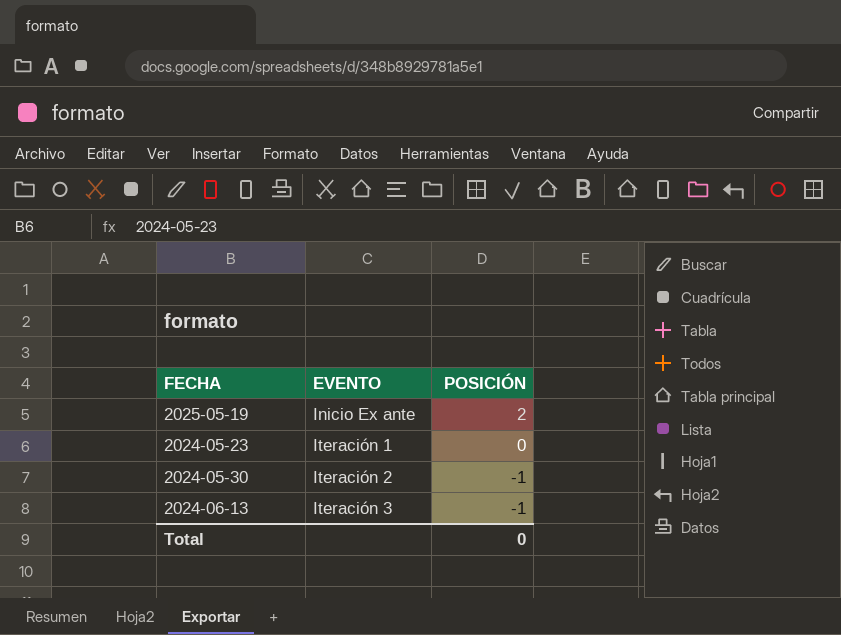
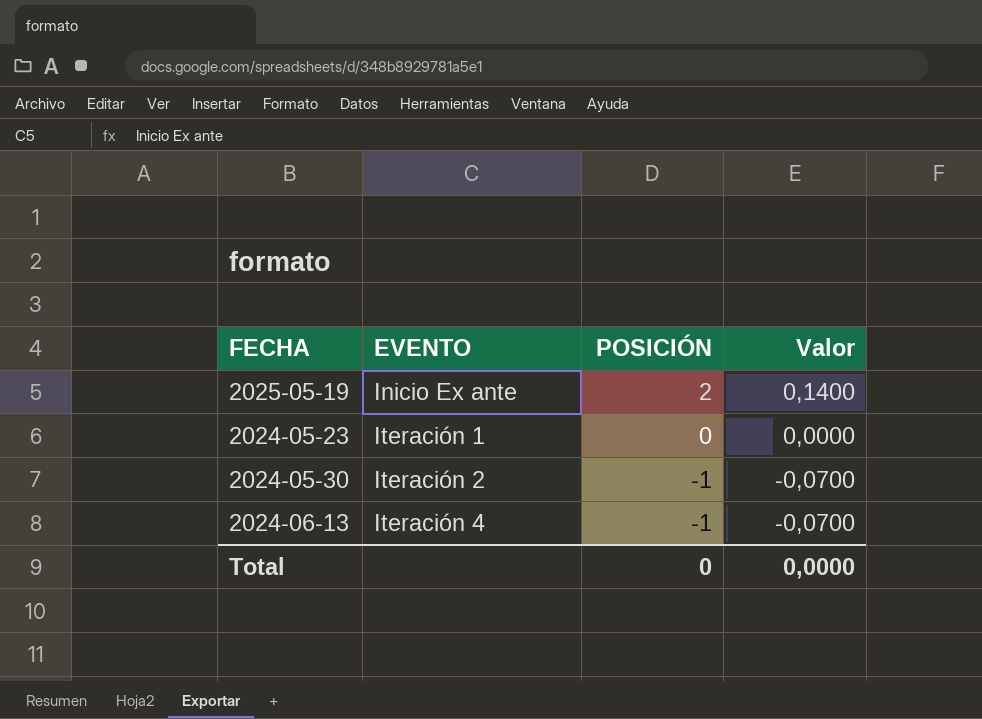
column Valor | formula: none -> [POSICIÓN] * 0,07
2024-06-13 | EVENTO: Iteración 3 -> Iteración 4

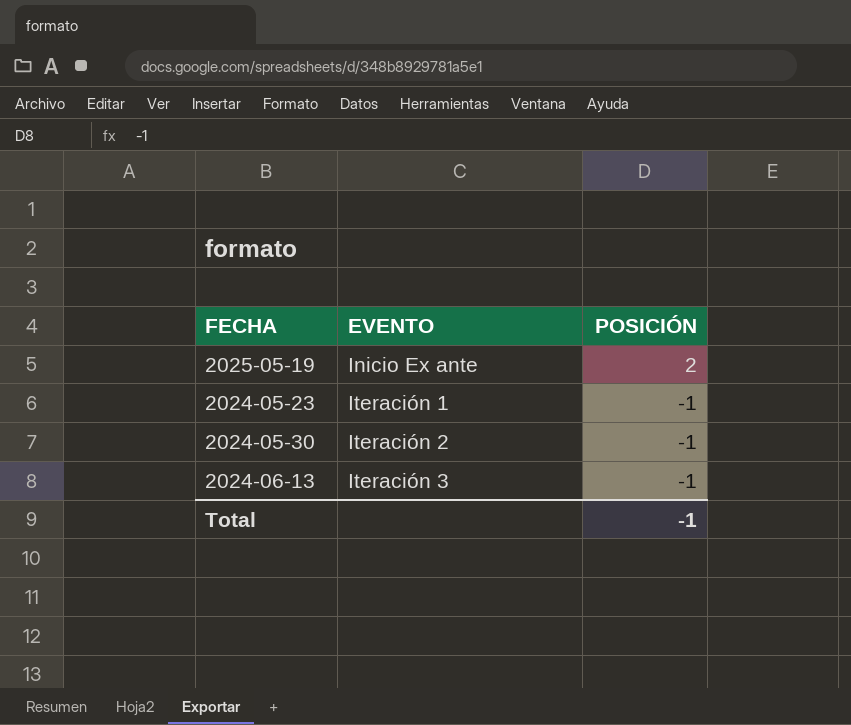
column Valor | formula: [POSICIÓN] * 0,07 -> none
2024-05-23 | POSICIÓN: 0 -> -1
2024-06-13 | EVENTO: Iteración 4 -> Iteración 3
Total | POSICIÓN: 0 -> -1

